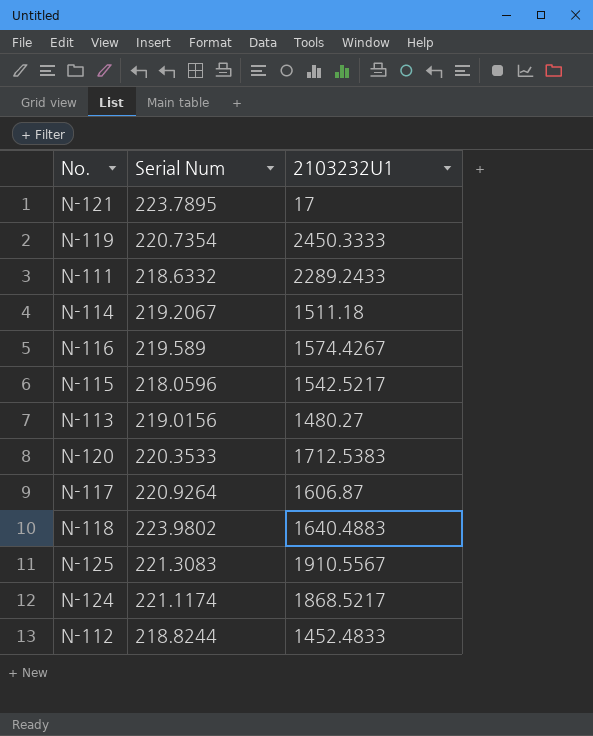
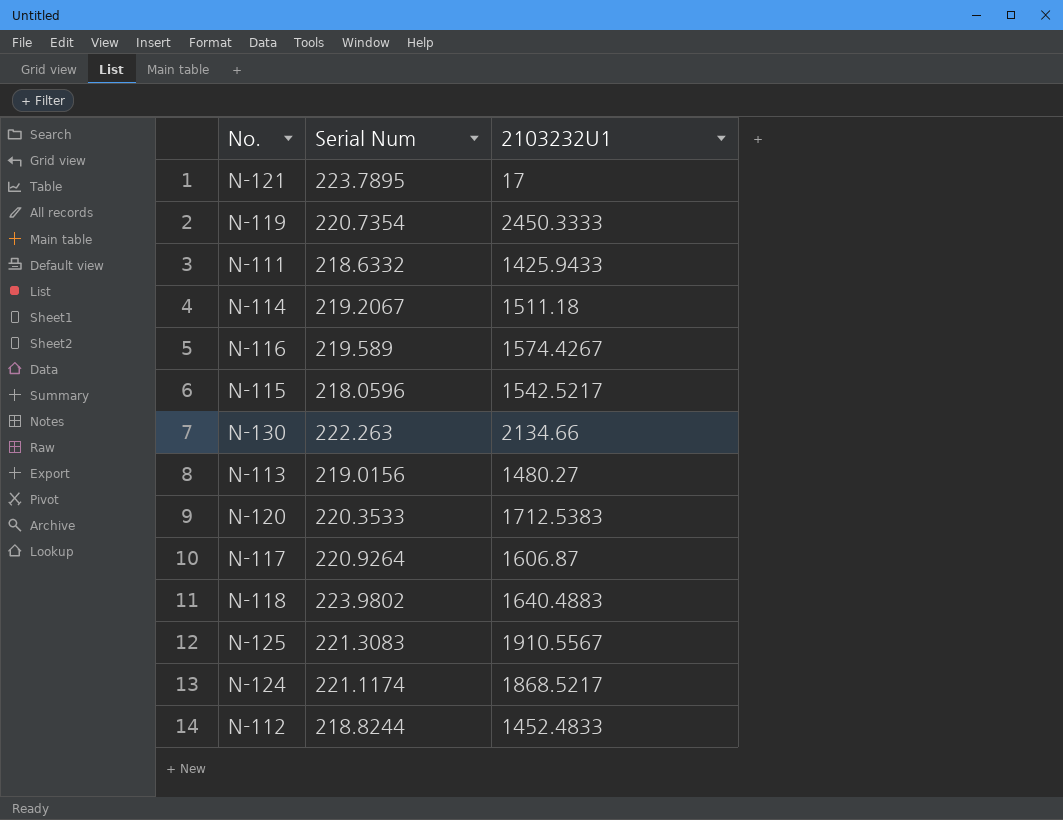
N-111 | 2103232U1: 2289.2433 -> 1425.9433
row N-130: none -> 222.263 | 2134.66

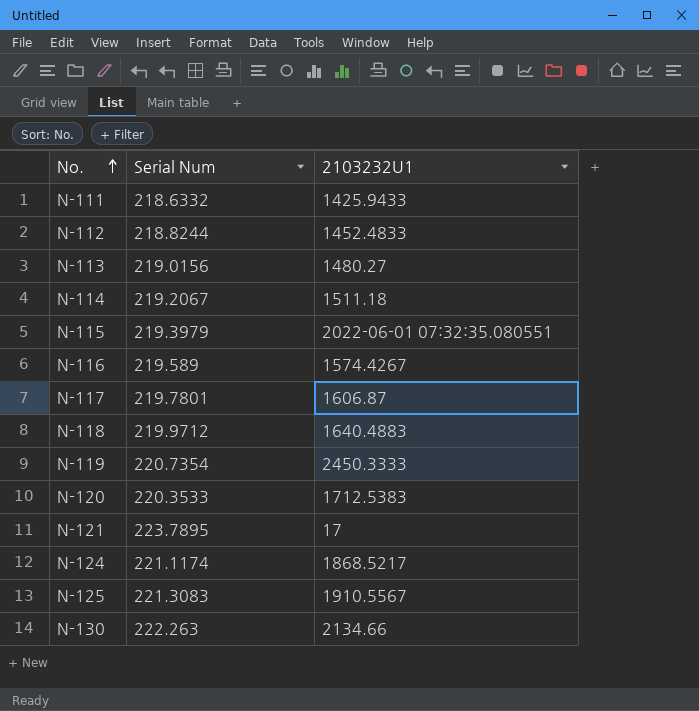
row order: none -> No. ascending
N-115 | Serial Num: 218.0596 -> 219.3979
N-115 | 2103232U1: 1542.5217 -> 2022-06-01 07:32:35.080551
N-117 | Serial Num: 220.9264 -> 219.7801
N-118 | Serial Num: 223.9802 -> 219.9712

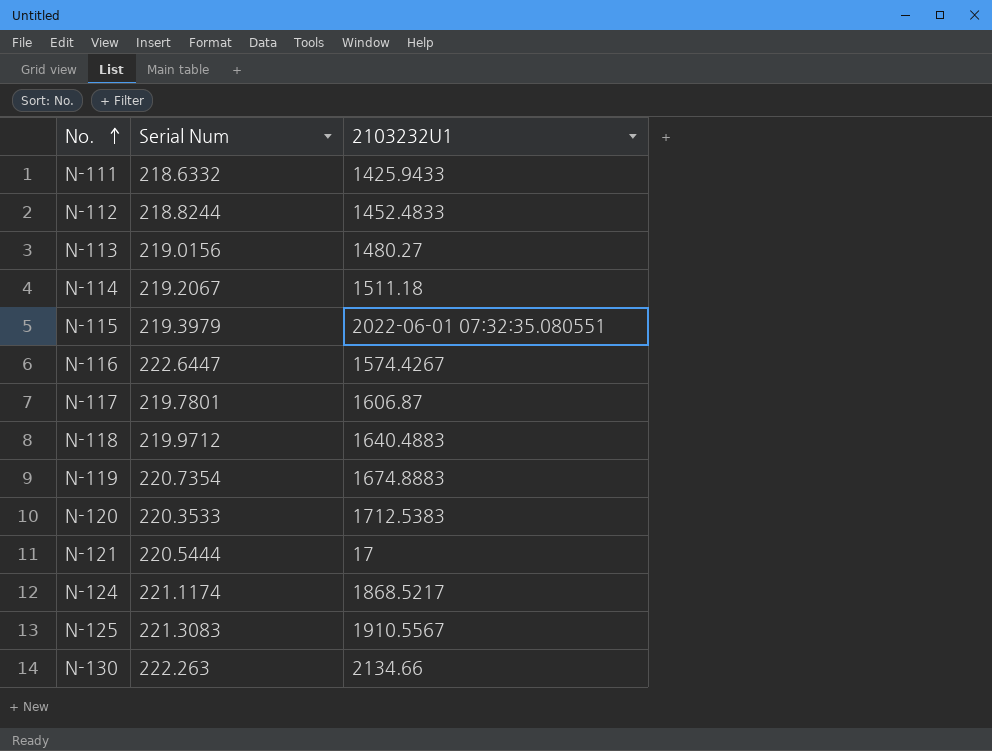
N-116 | Serial Num: 219.589 -> 222.6447
N-119 | 2103232U1: 2450.3333 -> 1674.8883
N-121 | Serial Num: 223.7895 -> 220.5444

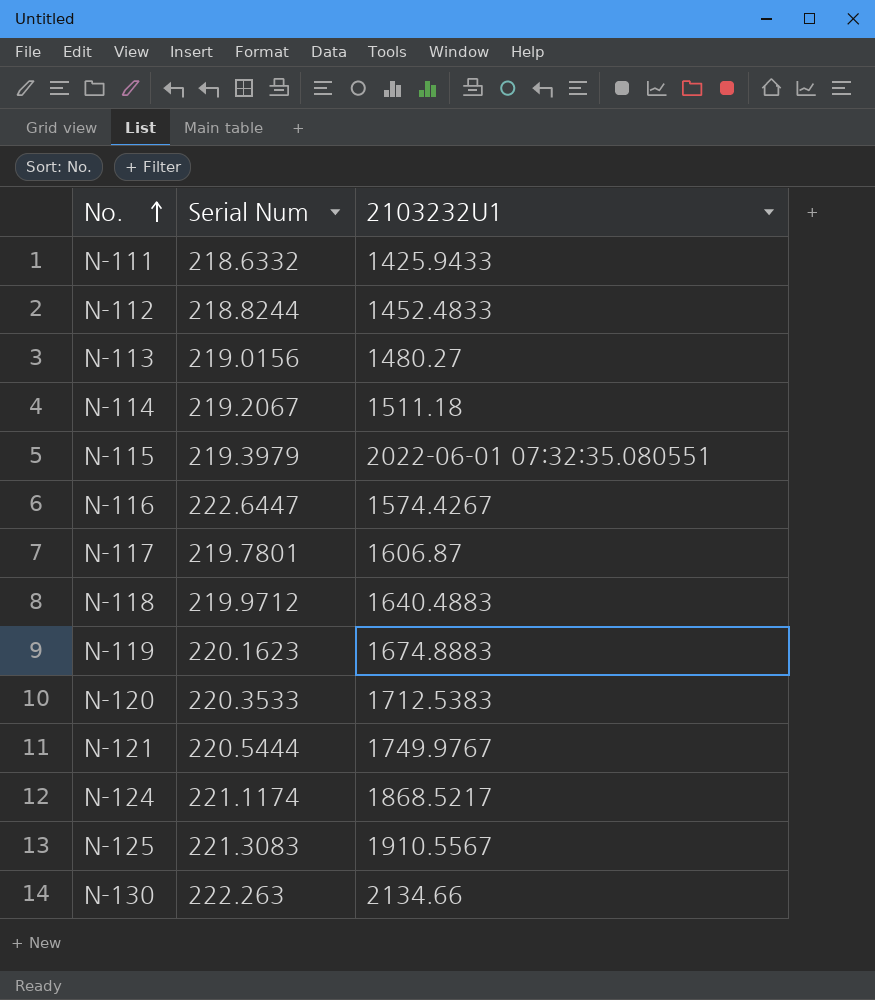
N-119 | Serial Num: 220.7354 -> 220.1623
N-121 | 2103232U1: 17 -> 1749.9767

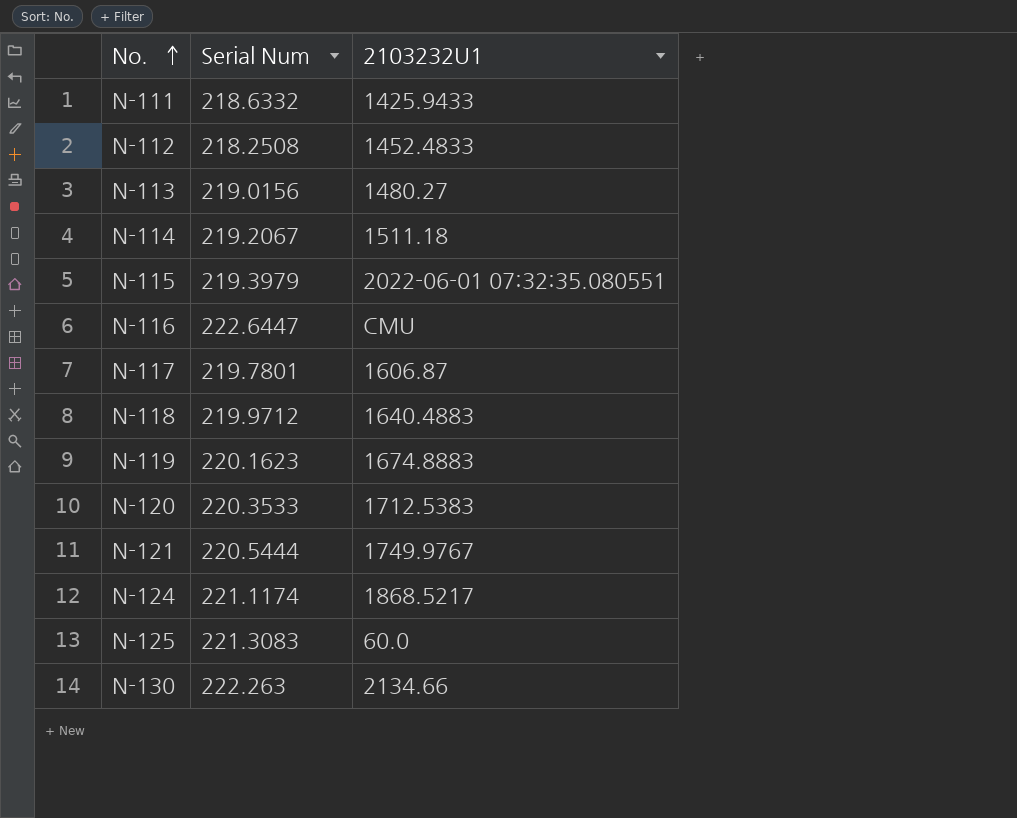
N-112 | Serial Num: 218.8244 -> 218.2508
N-116 | 2103232U1: 1574.4267 -> CMU
N-125 | 2103232U1: 1910.5567 -> 60.0

